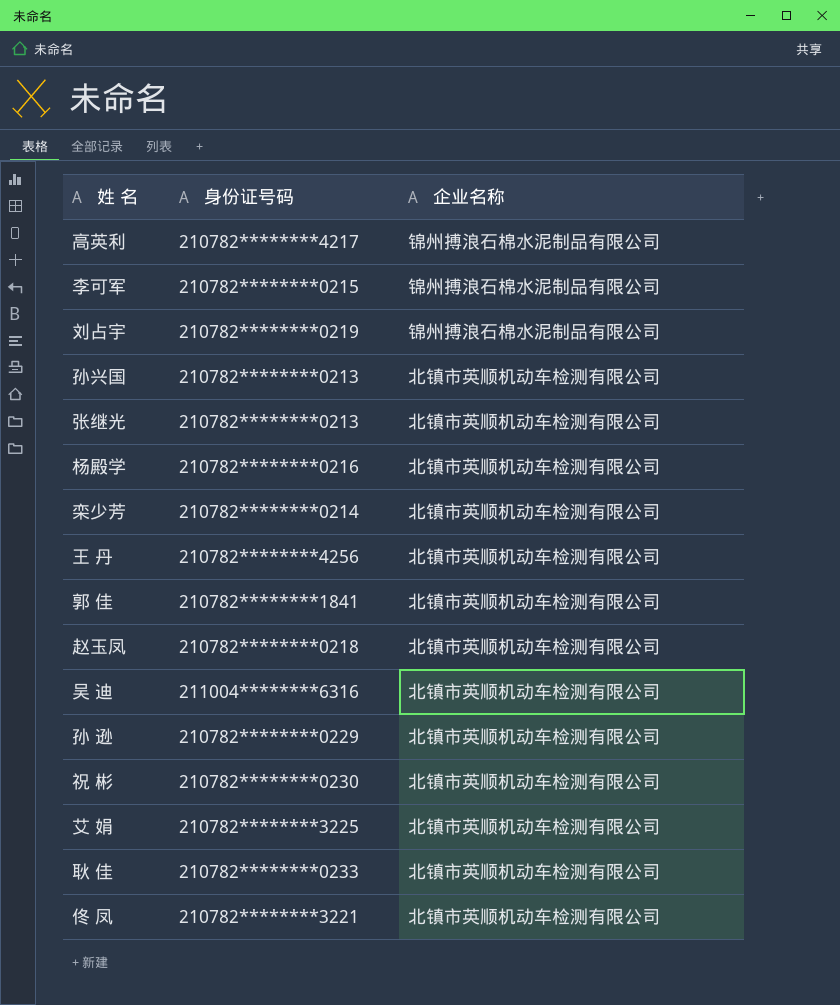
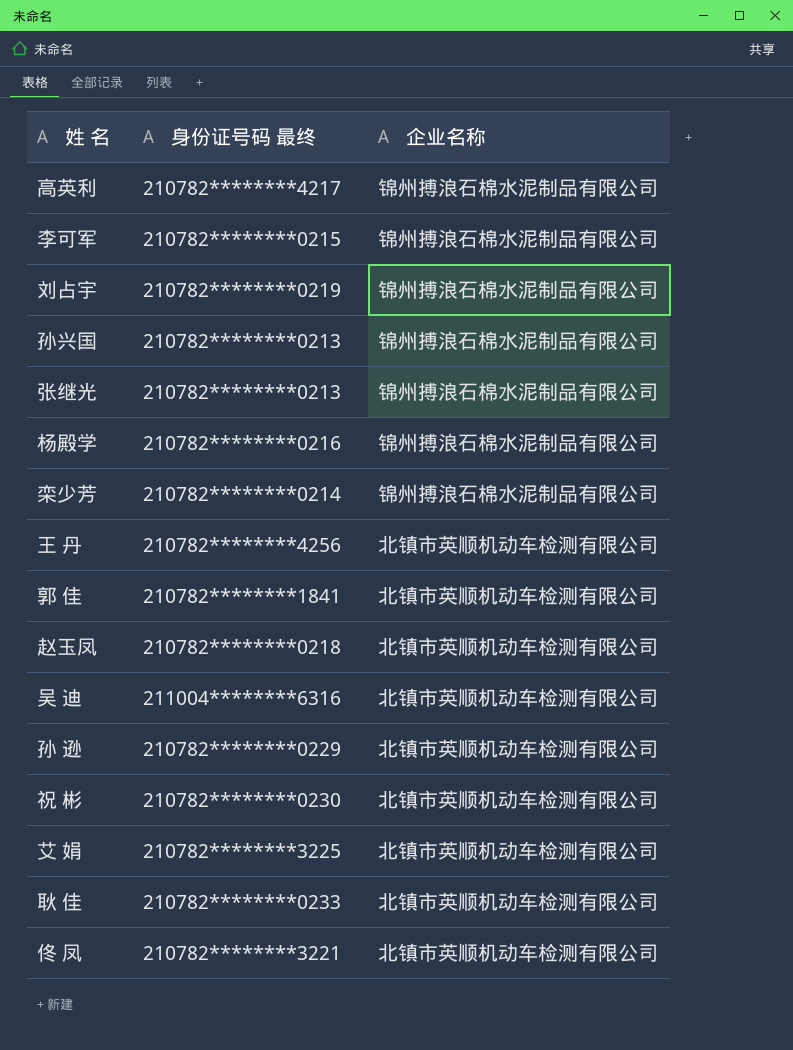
column name: 身份证号码 -> 身份证号码 最终
孙兴国 | 企业名称: 北镇市英顺机动车检测有限公司 -> 锦州搏浪石棉水泥制品有限公司
张继光 | 企业名称: 北镇市英顺机动车检测有限公司 -> 锦州搏浪石棉水泥制品有限公司
杨殿学 | 企业名称: 北镇市英顺机动车检测有限公司 -> 锦州搏浪石棉水泥制品有限公司
栾少芳 | 企业名称: 北镇市英顺机动车检测有限公司 -> 锦州搏浪石棉水泥制品有限公司

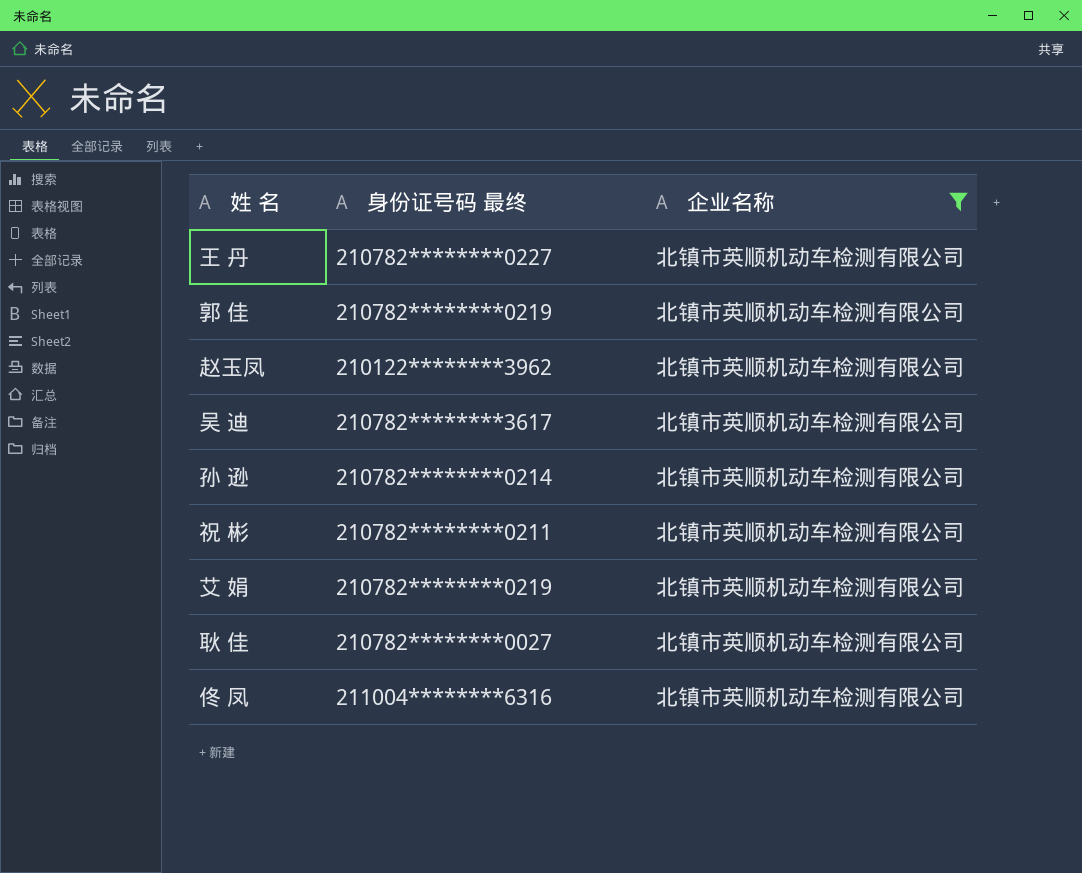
filter: none -> 企业名称 = 北镇市英顺机动车检测有限公司
王 丹 | 身份证号码 最终: 210782********4256 -> 210782********0227
郭 佳 | 身份证号码 最终: 210782********1841 -> 210782********0219
赵玉凤 | 身份证号码 最终: 210782********0218 -> 210122********3962
吴 迪 | 身份证号码 最终: 211004********6316 -> 210782********3617
孙 逊 | 身份证号码 最终: 210782********0229 -> 210782********0214
祝 彬 | 身份证号码 最终: 210782********0230 -> 210782********0211
艾 娟 | 身份证号码 最终: 210782********3225 -> 210782********0219
耿 佳 | 身份证号码 最终: 210782********0233 -> 210782********0027
佟 凤 | 身份证号码 最终: 210782********3221 -> 211004********6316

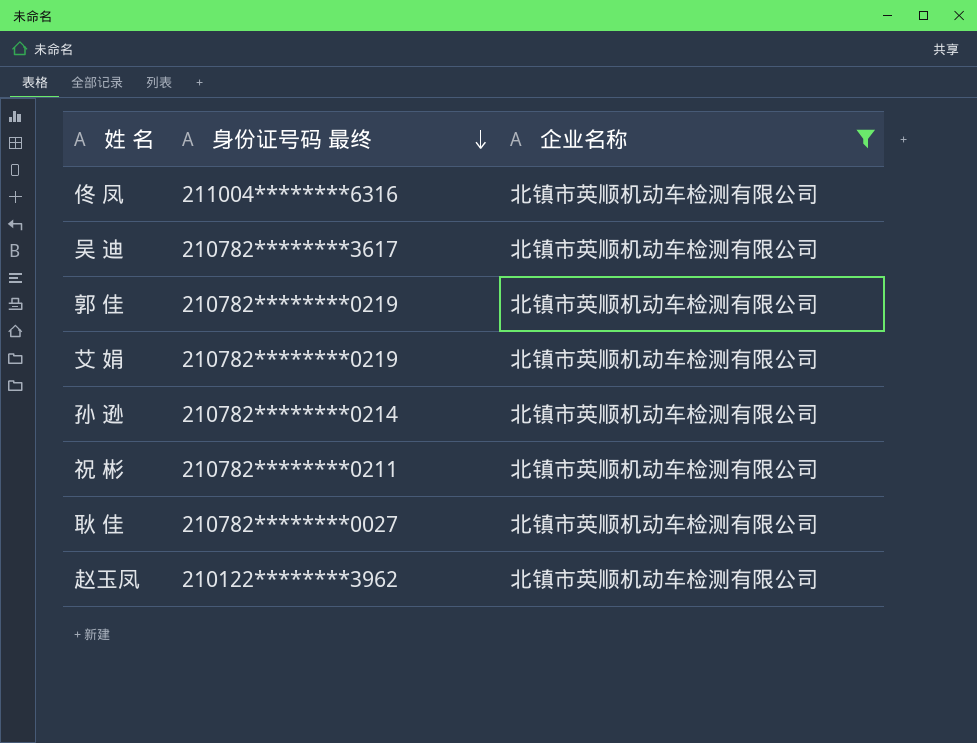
row order: none -> 身份证号码 最终 descending
row 王 丹: 210782********0227 | 北镇市英顺机动车检测有限公司 -> none

